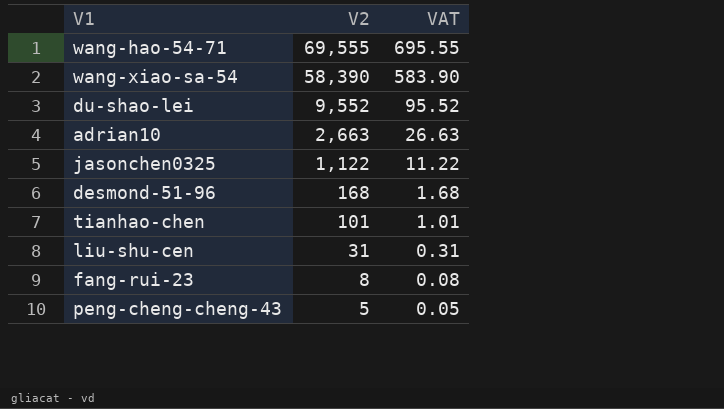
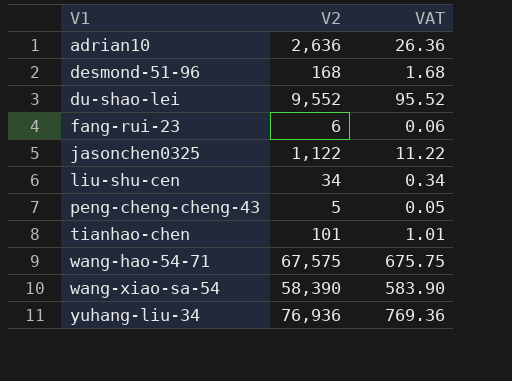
row order: V2 descending -> V1 ascending
adrian10 | V2: 2,663 -> 2,636
adrian10 | VAT: 26.63 -> 26.36
fang-rui-23 | V2: 8 -> 6
fang-rui-23 | VAT: 0.08 -> 0.06
liu-shu-cen | V2: 31 -> 34
liu-shu-cen | VAT: 0.31 -> 0.34
wang-hao-54-71 | V2: 69,555 -> 67,575
wang-hao-54-71 | VAT: 695.55 -> 675.75
row yuhang-liu-34: none -> 76,936 | 769.36

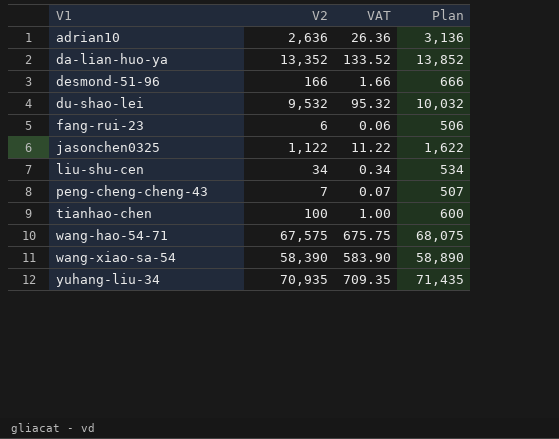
column Plan | formula: none -> [V2] + 500
row da-lian-huo-ya: none -> 13,352 | 133.52 | 13,852
desmond-51-96 | V2: 168 -> 166
desmond-51-96 | VAT: 1.68 -> 1.66
du-shao-lei | V2: 9,552 -> 9,532
du-shao-lei | VAT: 95.52 -> 95.32
peng-cheng-cheng-43 | V2: 5 -> 7
peng-cheng-cheng-43 | VAT: 0.05 -> 0.07
tianhao-chen | V2: 101 -> 100
tianhao-chen | VAT: 1.01 -> 1.00
yuhang-liu-34 | V2: 76,936 -> 70,935
yuhang-liu-34 | VAT: 769.36 -> 709.35

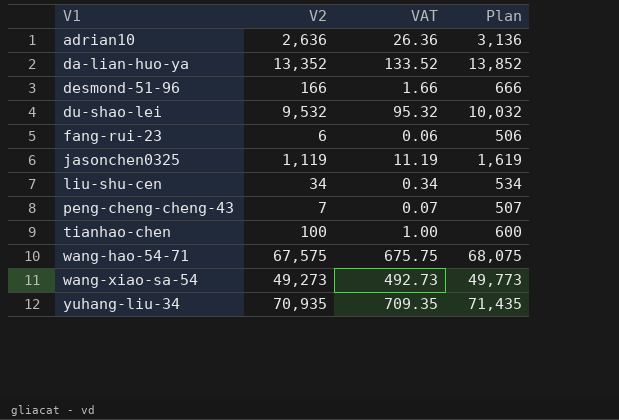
jasonchen0325 | V2: 1,122 -> 1,119
jasonchen0325 | VAT: 11.22 -> 11.19
jasonchen0325 | Plan: 1,622 -> 1,619
wang-xiao-sa-54 | V2: 58,390 -> 49,273
wang-xiao-sa-54 | VAT: 583.90 -> 492.73
wang-xiao-sa-54 | Plan: 58,890 -> 49,773

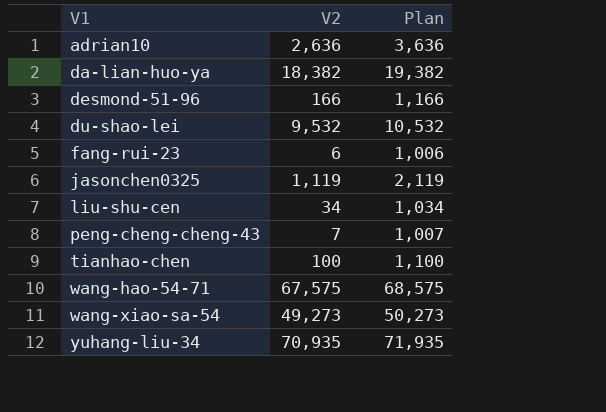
column VAT | formula: [V2] * 0.01 -> none
column Plan | formula: [V2] + 500 -> [V2] + 1000
da-lian-huo-ya | V2: 13,352 -> 18,382

